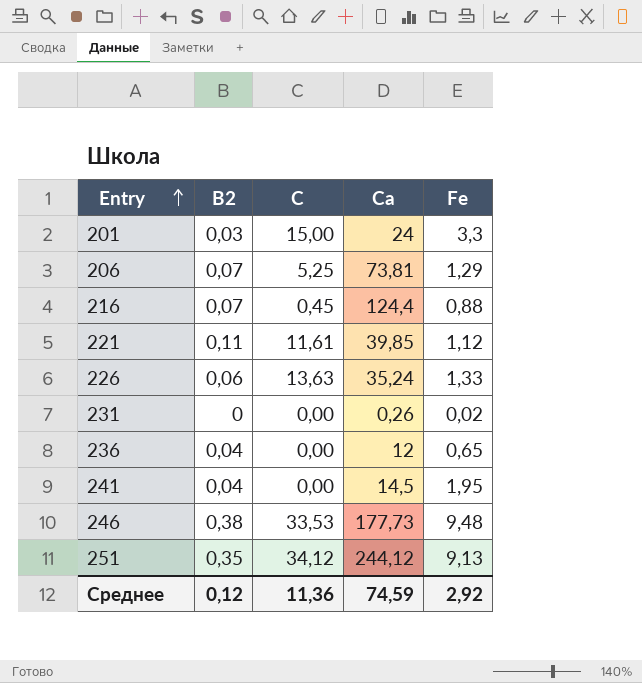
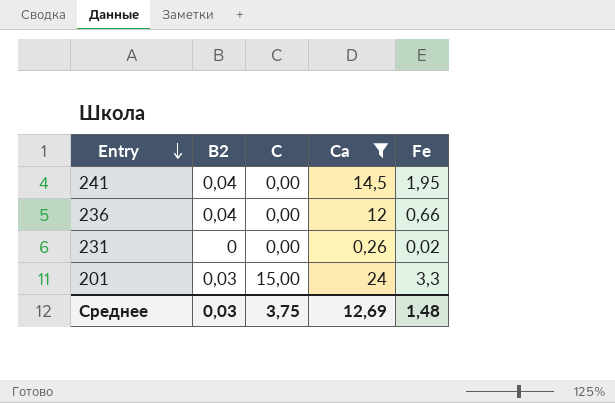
filter: none -> Ca <= 24
row order: Entry ascending -> Entry descending
236 | Fe: 0,65 -> 0,66
Среднее | B2: 0,12 -> 0,03
Среднее | C: 11,36 -> 3,75
Среднее | Ca: 74,59 -> 12,69
Среднее | Fe: 2,92 -> 1,48

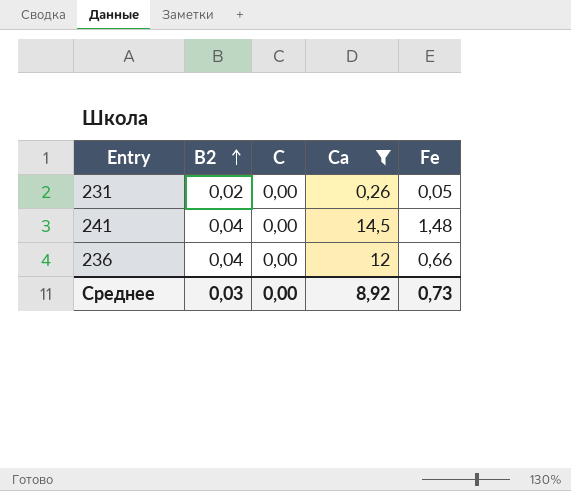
row order: Entry descending -> B2 ascending
row 201: 0,03 | 15,00 | 24 | 3,3 -> none
231 | B2: 0 -> 0,02
231 | Fe: 0,02 -> 0,05
241 | Fe: 1,95 -> 1,48
Среднее | C: 3,75 -> 0,00
Среднее | Ca: 12,69 -> 8,92
Среднее | Fe: 1,48 -> 0,73

